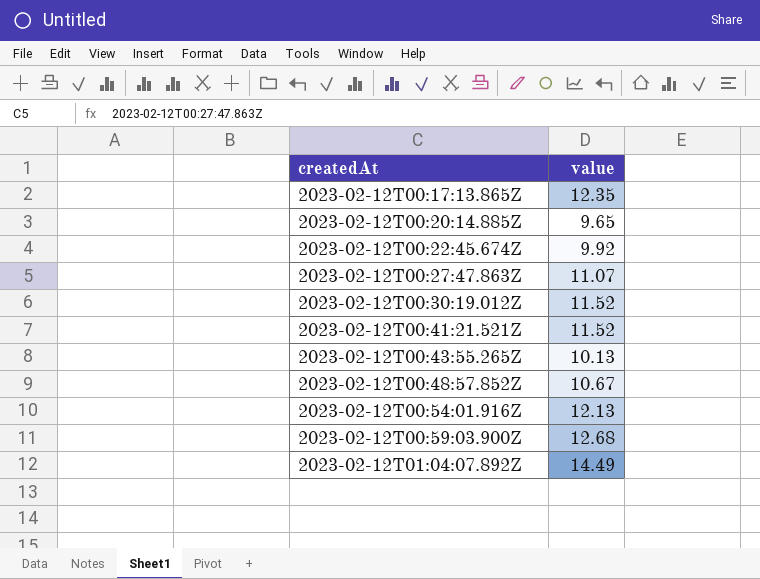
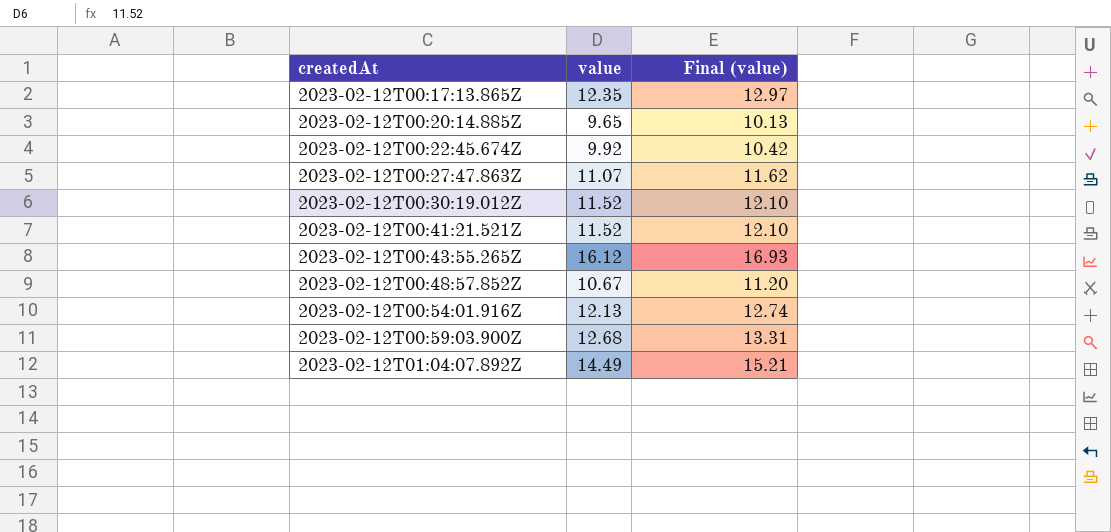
column Final (value) | formula: none -> [value] * 1.05
2023-02-12T00:43:55.265Z | value: 10.13 -> 16.12

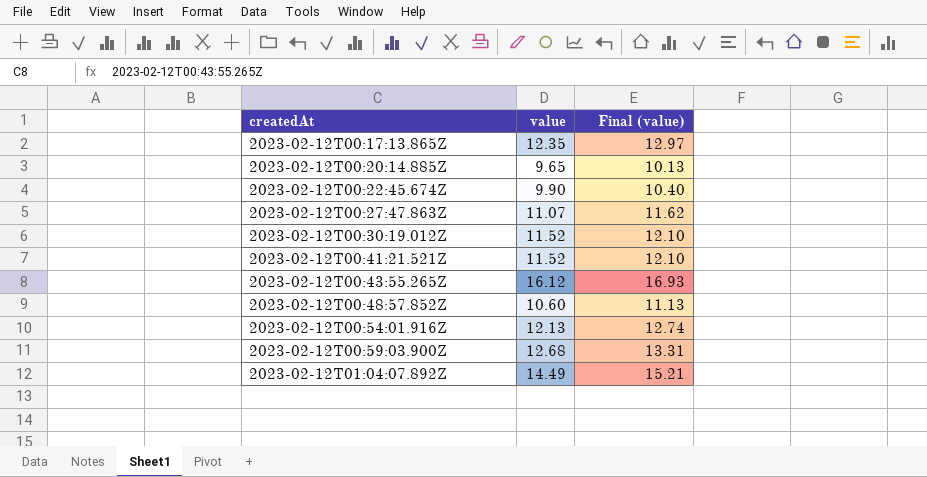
2023-02-12T00:22:45.674Z | value: 9.92 -> 9.90
2023-02-12T00:22:45.674Z | Final (value): 10.42 -> 10.40
2023-02-12T00:48:57.852Z | value: 10.67 -> 10.60
2023-02-12T00:48:57.852Z | Final (value): 11.20 -> 11.13

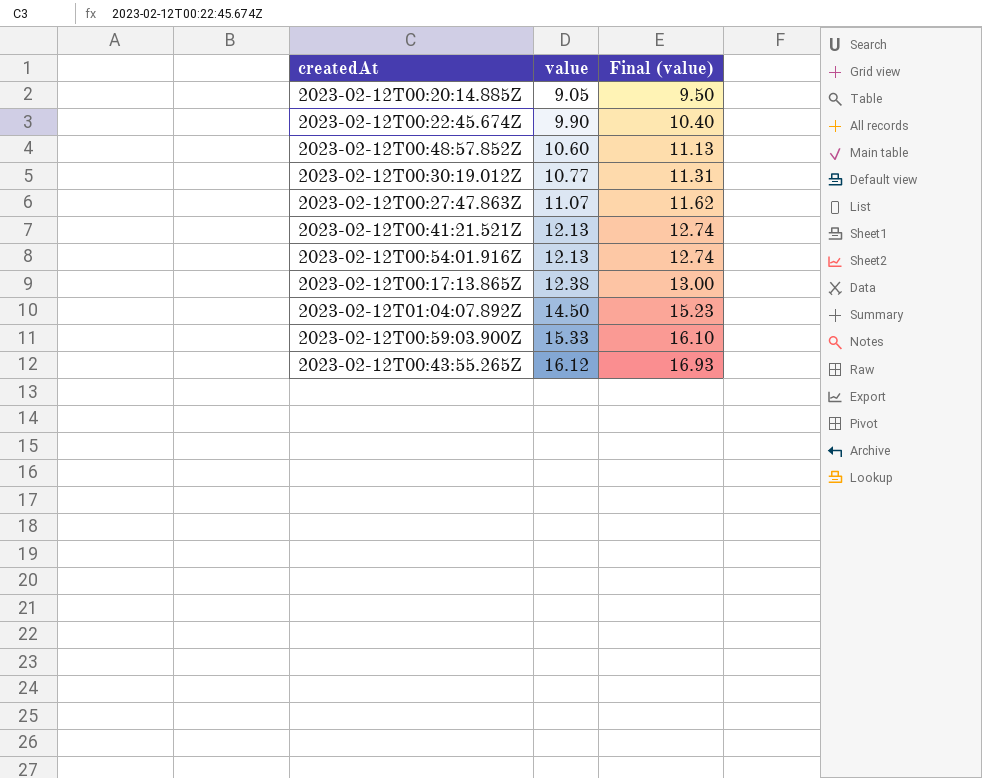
row order: createdAt ascending -> value ascending
2023-02-12T00:20:14.885Z | value: 9.65 -> 9.05
2023-02-12T00:20:14.885Z | Final (value): 10.13 -> 9.50
2023-02-12T00:30:19.012Z | value: 11.52 -> 10.77
2023-02-12T00:30:19.012Z | Final (value): 12.10 -> 11.31
2023-02-12T00:41:21.521Z | value: 11.52 -> 12.13
2023-02-12T00:41:21.521Z | Final (value): 12.10 -> 12.74
2023-02-12T00:17:13.865Z | value: 12.35 -> 12.38
2023-02-12T00:17:13.865Z | Final (value): 12.97 -> 13.00
2023-02-12T01:04:07.892Z | value: 14.49 -> 14.50
2023-02-12T01:04:07.892Z | Final (value): 15.21 -> 15.23
2023-02-12T00:59:03.900Z | value: 12.68 -> 15.33
2023-02-12T00:59:03.900Z | Final (value): 13.31 -> 16.10

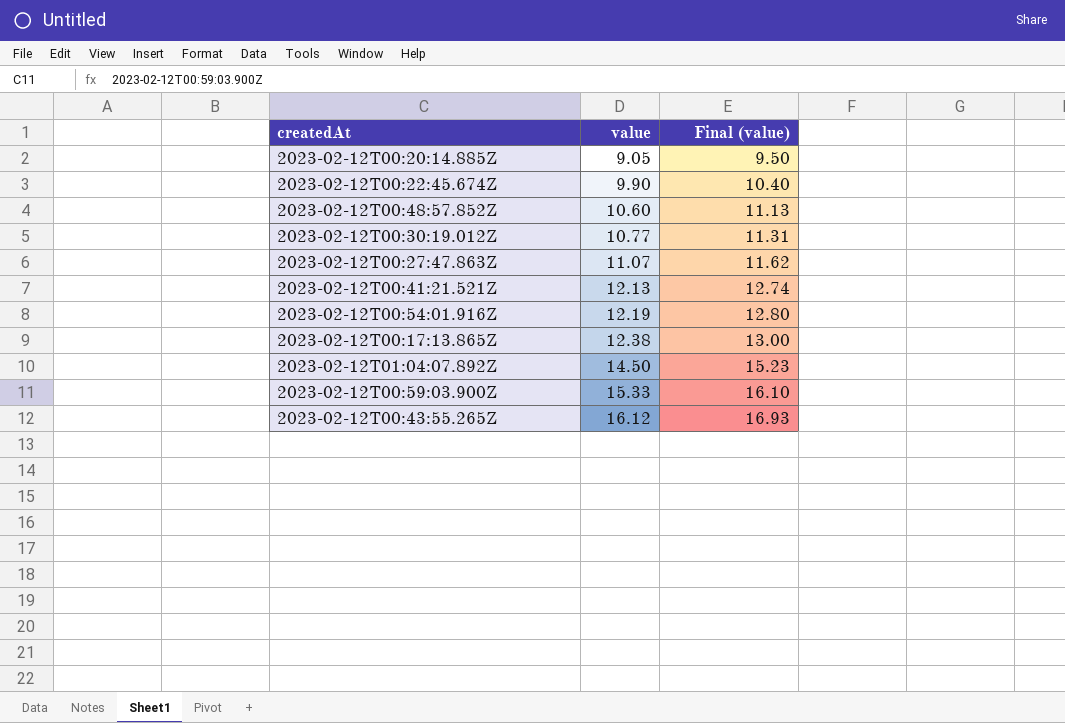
2023-02-12T00:54:01.916Z | value: 12.13 -> 12.19
2023-02-12T00:54:01.916Z | Final (value): 12.74 -> 12.80

